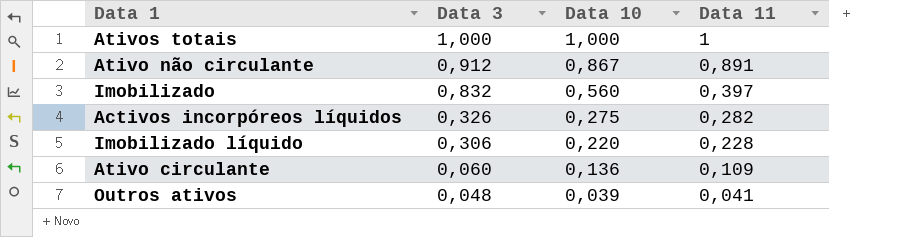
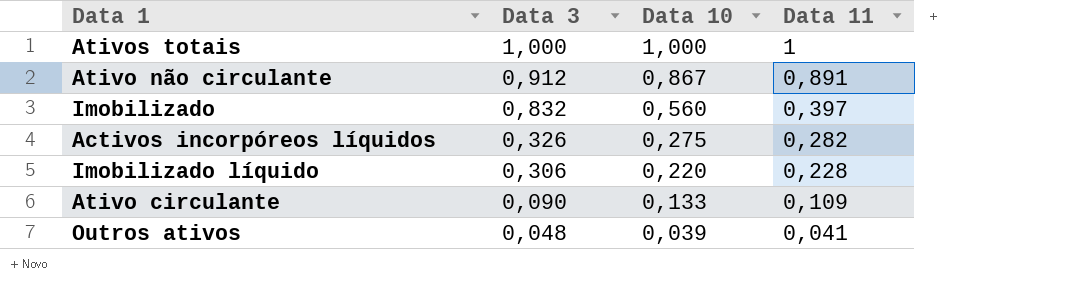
Ativo circulante | Data 3: 0,060 -> 0,090
Ativo circulante | Data 10: 0,136 -> 0,133

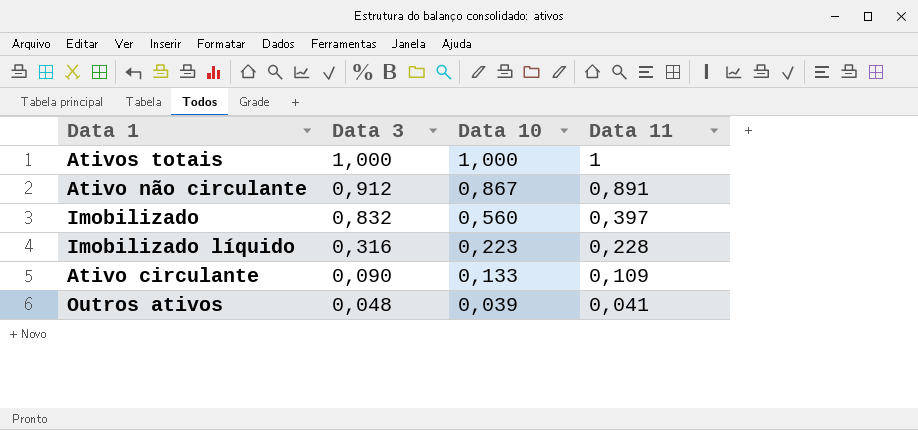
row Activos incorpóreos líquidos: 0,326 | 0,275 | 0,282 -> none
Imobilizado líquido | Data 3: 0,306 -> 0,316
Imobilizado líquido | Data 10: 0,220 -> 0,223

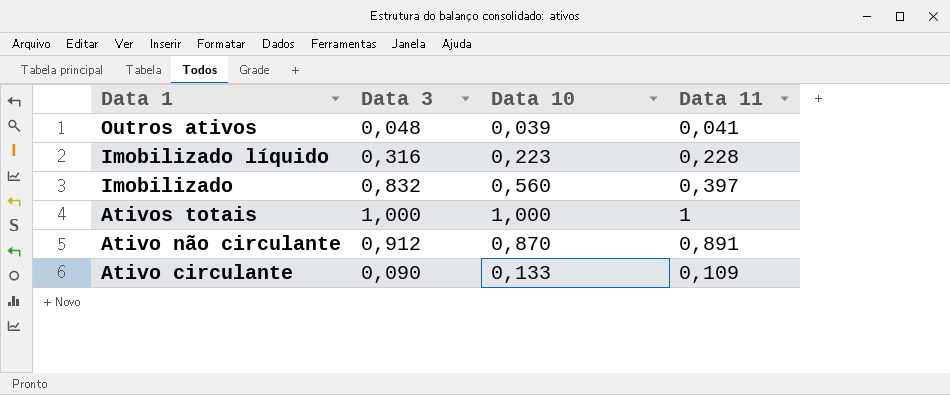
row order: Data 3 descending -> Data 1 descending
Ativo não circulante | Data 10: 0,867 -> 0,870

